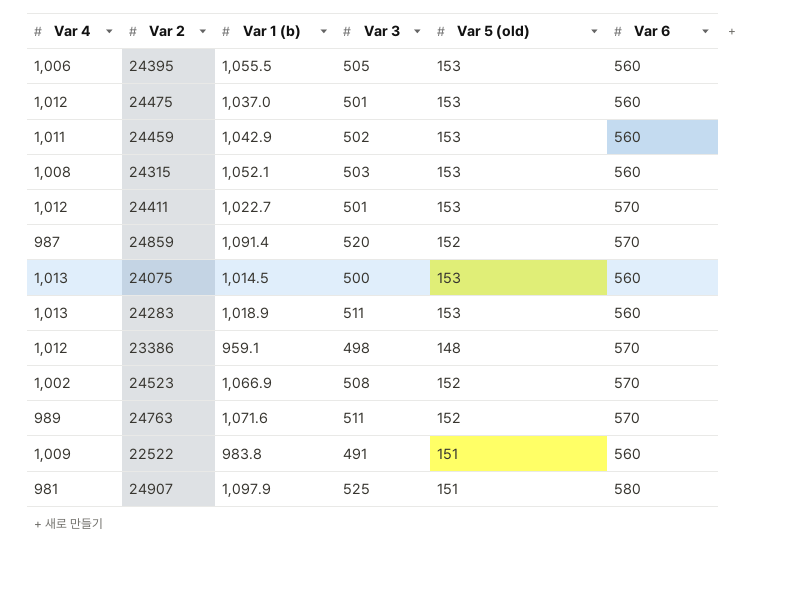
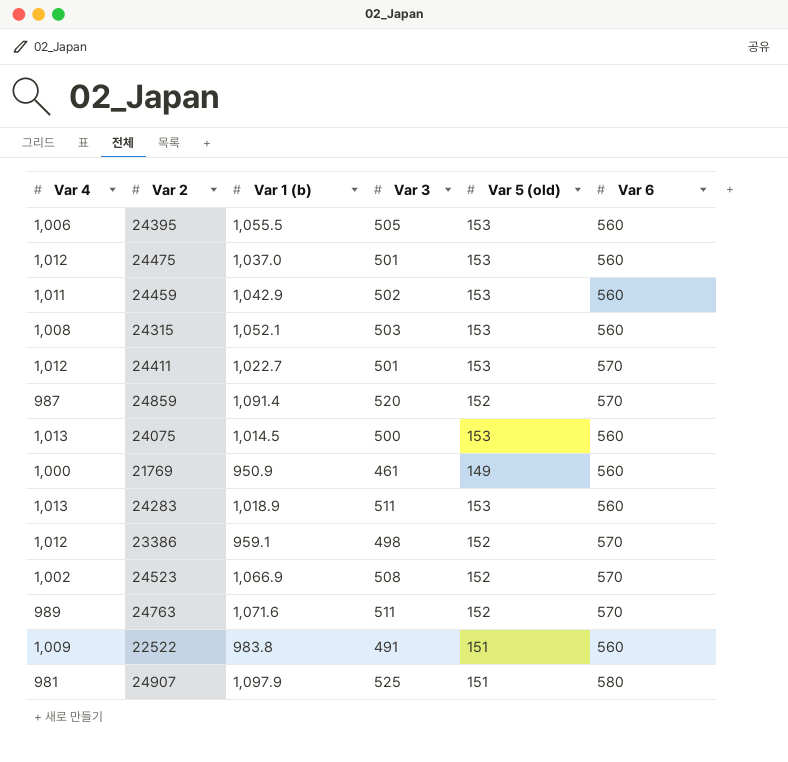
row 21769: none -> 1,000 | 950.9 | 461 | 149 | 560
23386 | Var 5 (old): 148 -> 152

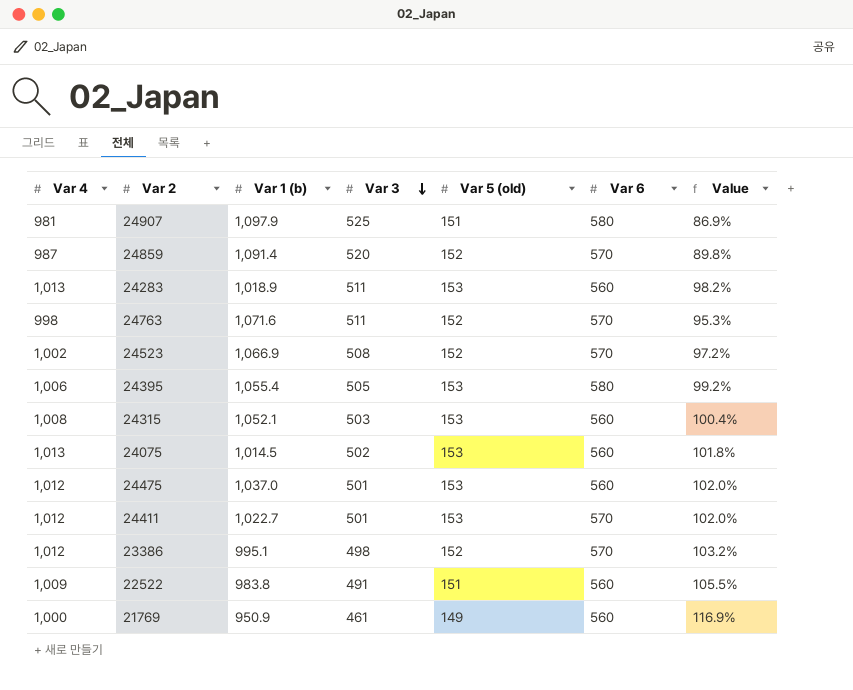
row order: none -> Var 3 descending
column Value | formula: none -> ([Var 4] - [Var 3]) / [Var 3]
row 24459: 1,011 | 1,042.9 | 502 | 153 | 560 -> none
24763 | Var 4: 989 -> 998
24395 | Var 1 (b): 1,055.5 -> 1,055.4
24395 | Var 6: 560 -> 580
24075 | Var 3: 500 -> 502
23386 | Var 1 (b): 959.1 -> 995.1

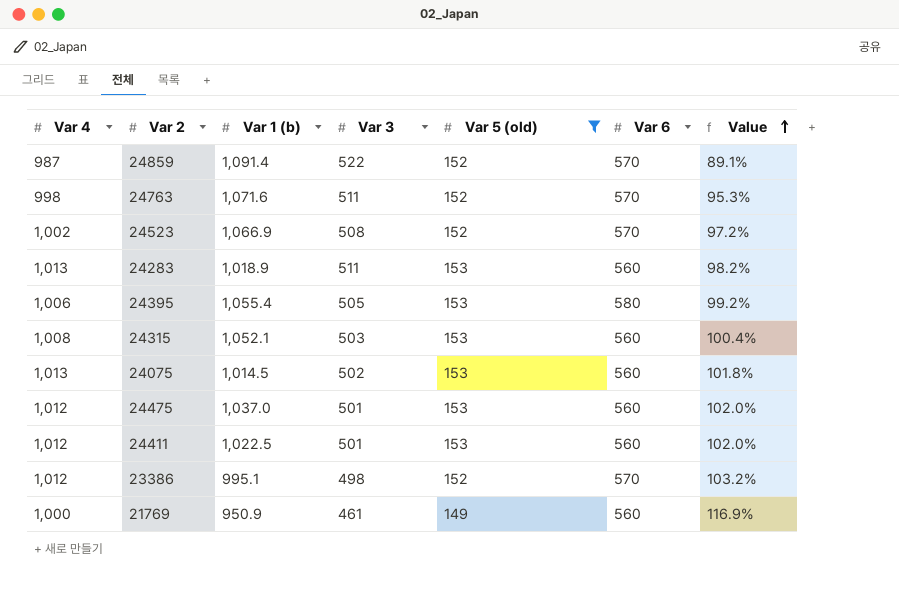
filter: none -> Var 5 (old) != 151
row order: Var 3 descending -> Value ascending
24859 | Var 3: 520 -> 522
24859 | Value: 89.8% -> 89.1%
24411 | Var 1 (b): 1,022.7 -> 1,022.5
24411 | Var 6: 570 -> 560

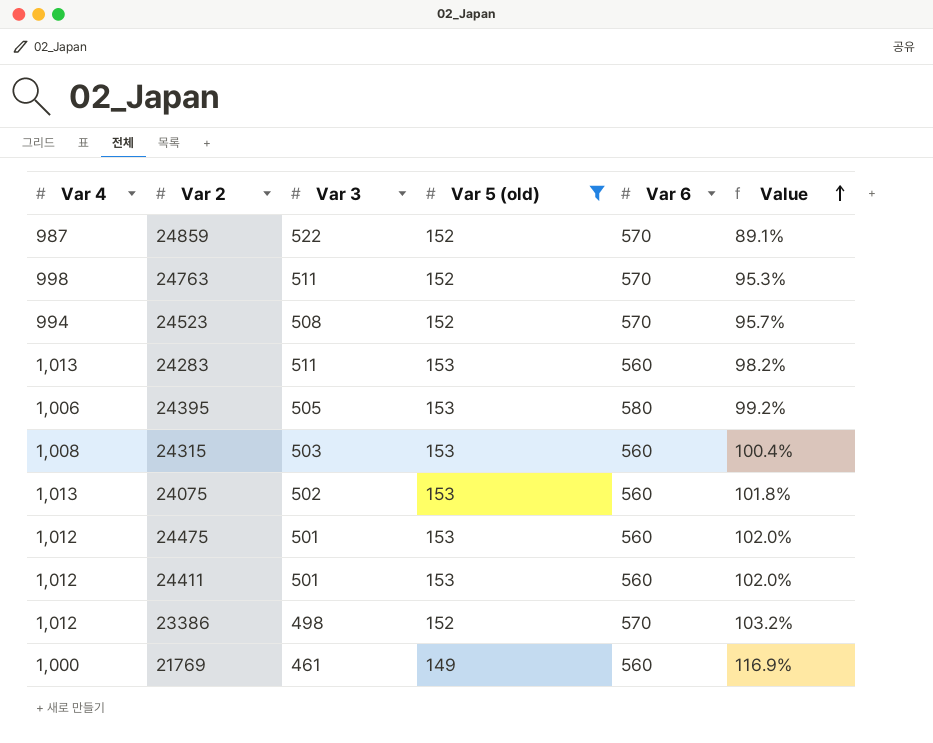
column Var 1 (b) | position: 3 -> none
24523 | Var 4: 1,002 -> 994
24523 | Value: 97.2% -> 95.7%

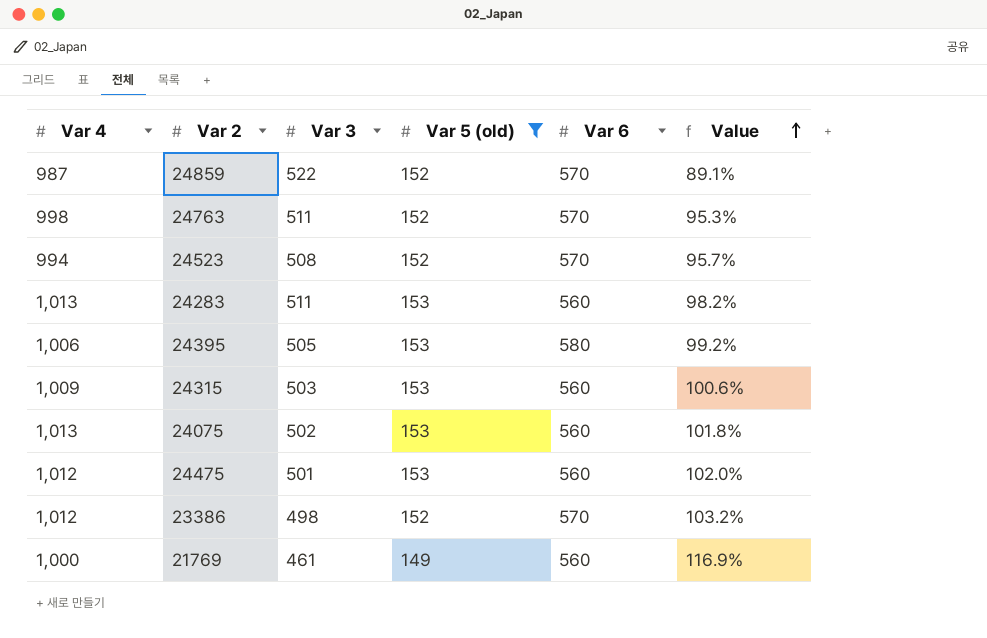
row 24411: 1,012 | 501 | 153 | 560 | 102.0% -> none
24315 | Var 4: 1,008 -> 1,009
24315 | Value: 100.4% -> 100.6%

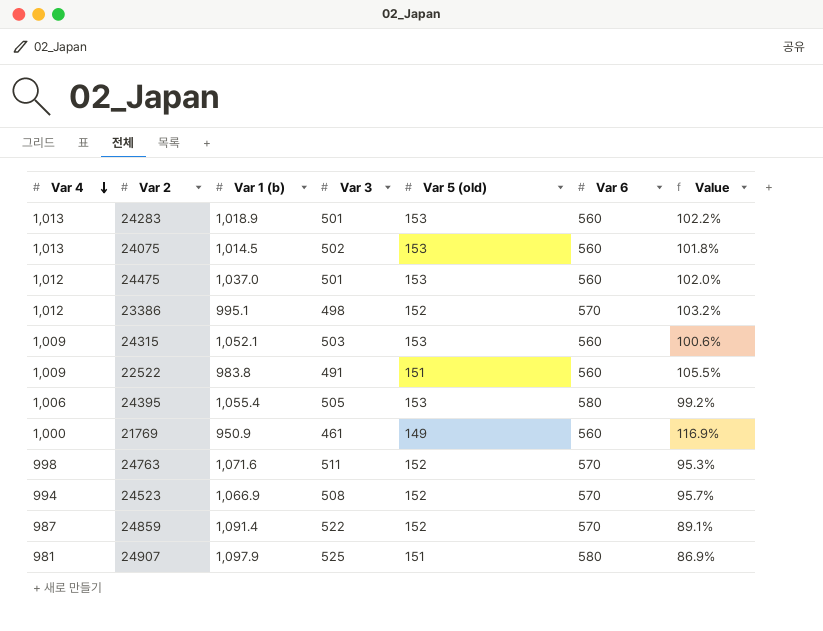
filter: Var 5 (old) != 151 -> none
row order: Value ascending -> Var 4 descending
column Var 1 (b) | position: none -> 3
24283 | Var 3: 511 -> 501
24283 | Value: 98.2% -> 102.2%

